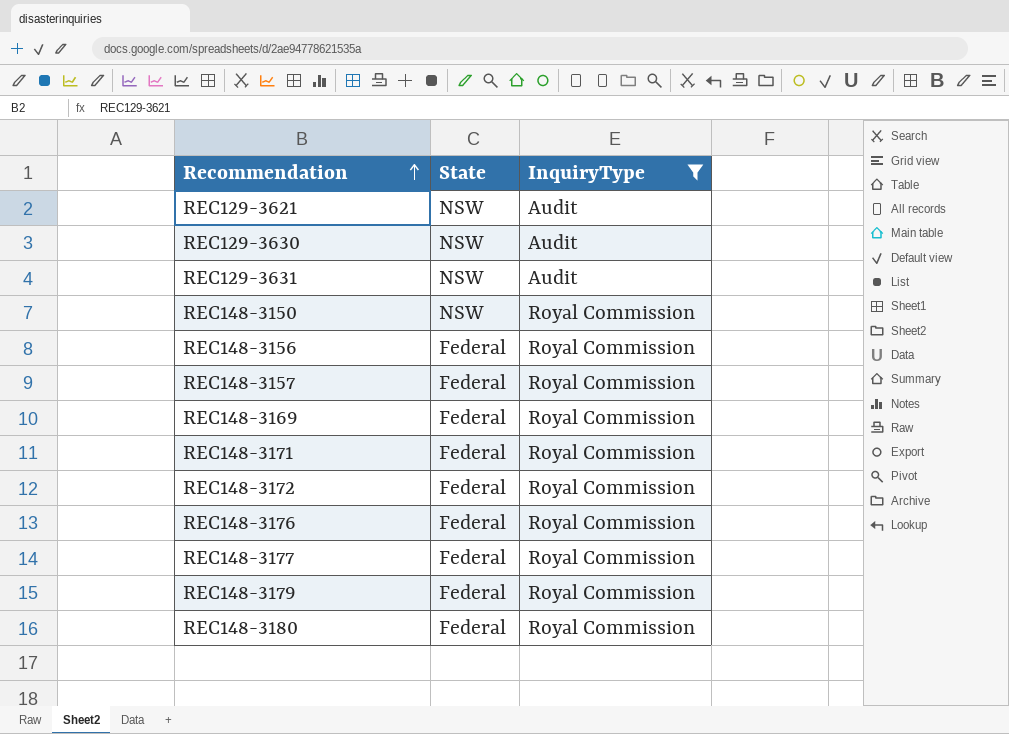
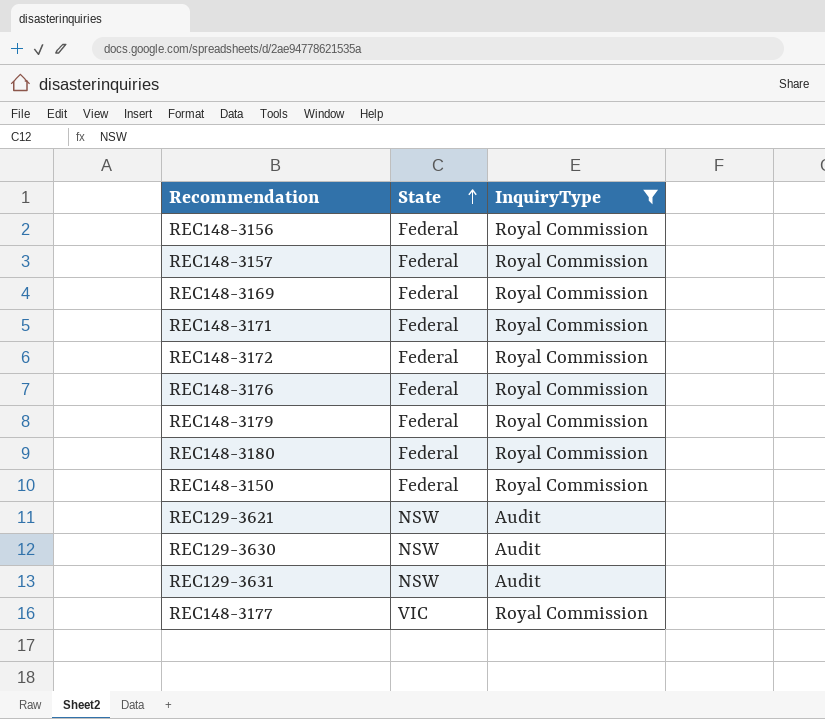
row order: Recommendation ascending -> State ascending
REC148-3150 | State: NSW -> Federal
REC148-3177 | State: Federal -> VIC

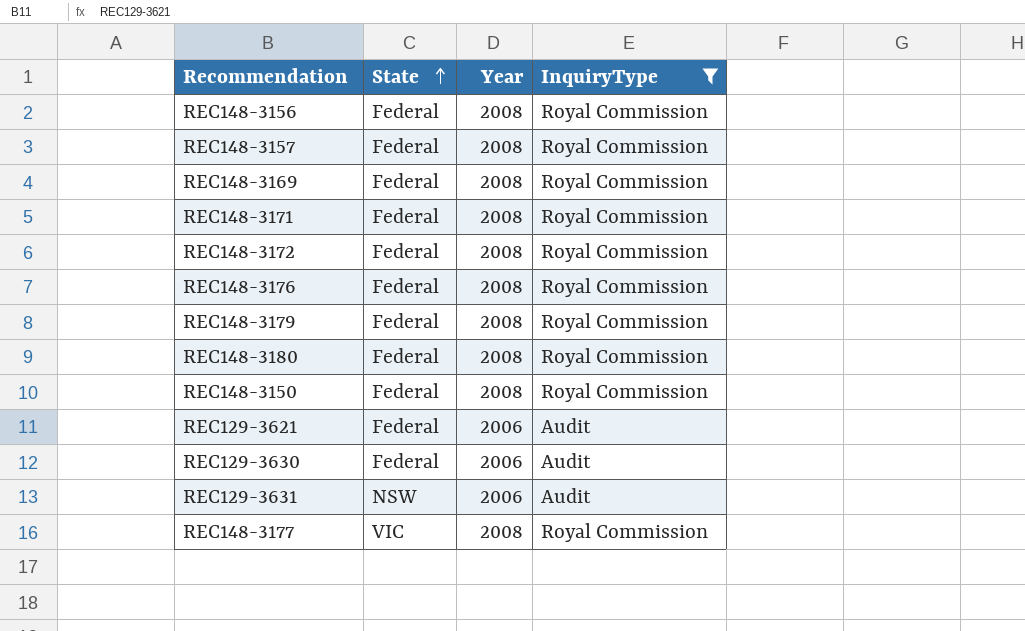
column Year | position: none -> 3
REC129-3621 | State: NSW -> Federal
REC129-3630 | State: NSW -> Federal

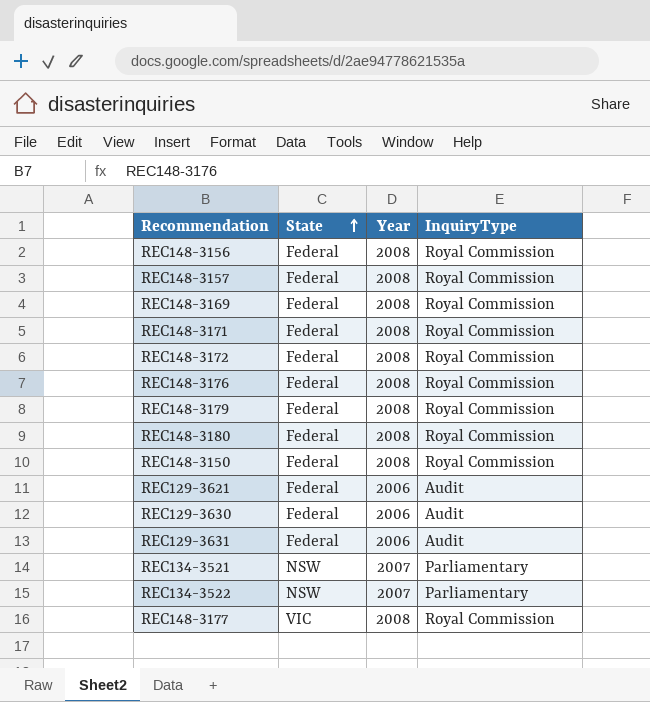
filter: InquiryType != Parliamentary -> none
REC129-3631 | State: NSW -> Federal

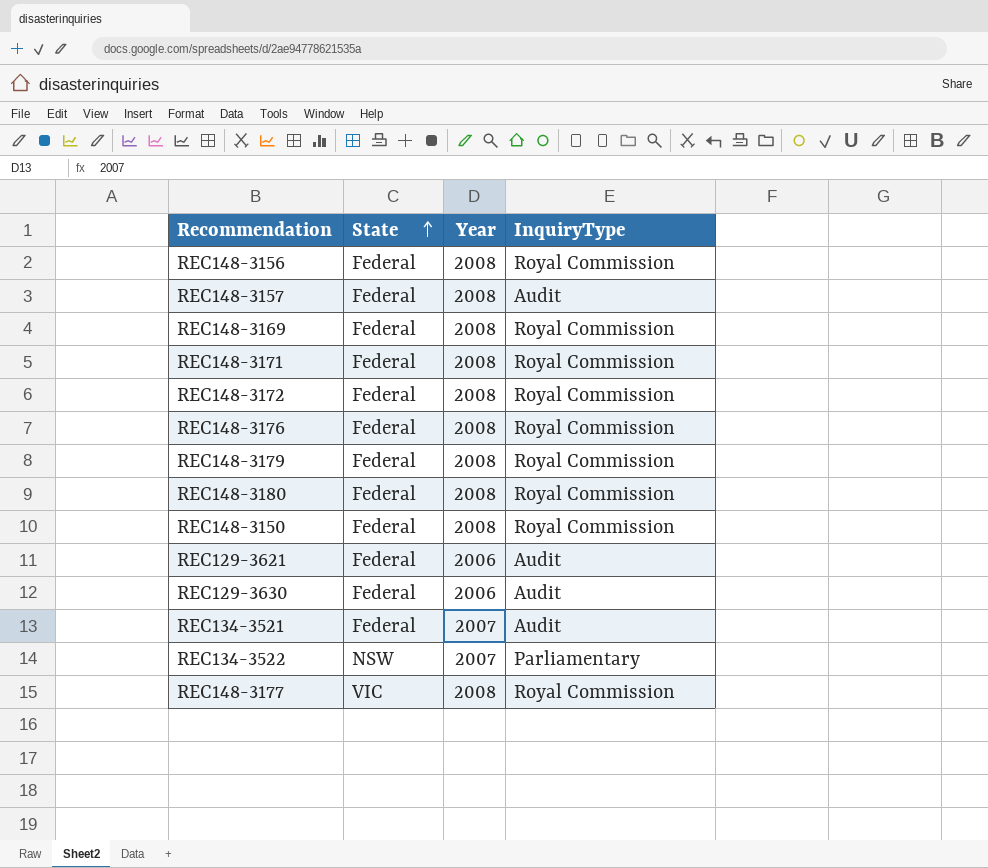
row REC129-3631: Federal | 2006 | Audit -> none
REC148-3157 | InquiryType: Royal Commission -> Audit
REC134-3521 | State: NSW -> Federal
REC134-3521 | InquiryType: Parliamentary -> Audit

